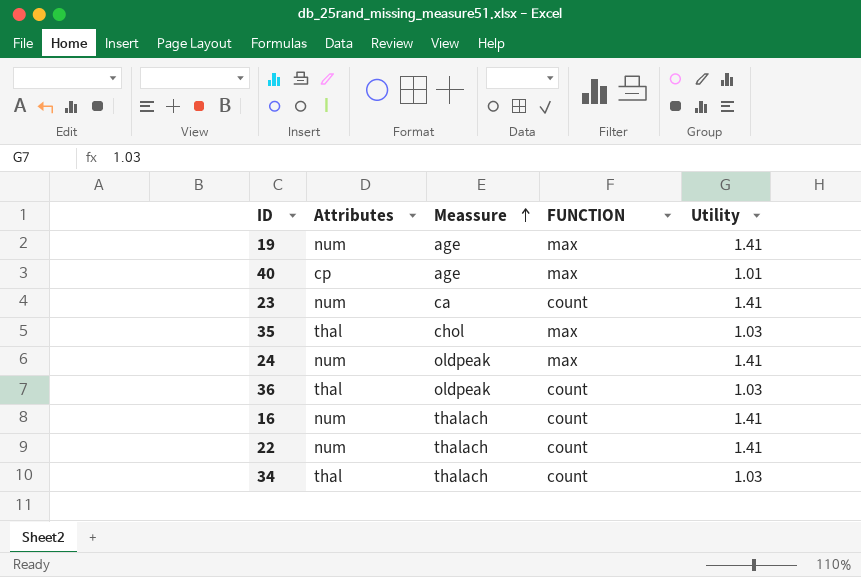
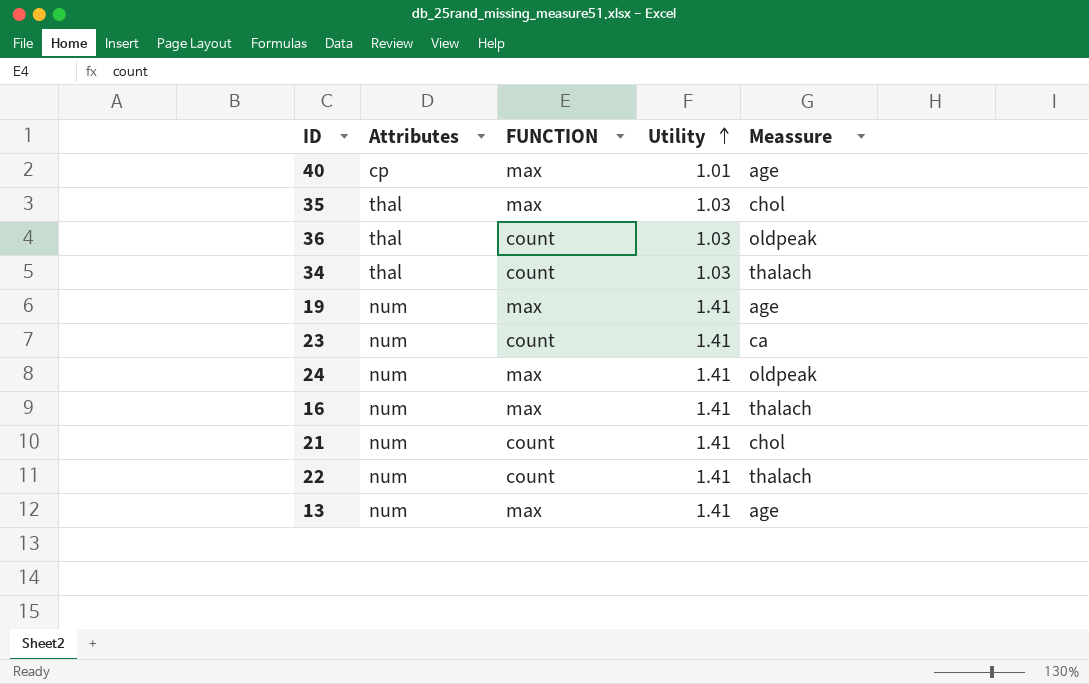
row order: Meassure ascending -> Utility ascending
column Meassure | position: 3 -> 5
16 | FUNCTION: count -> max
row 21: none -> num | count | 1.41 | chol
row 13: none -> num | max | 1.41 | age

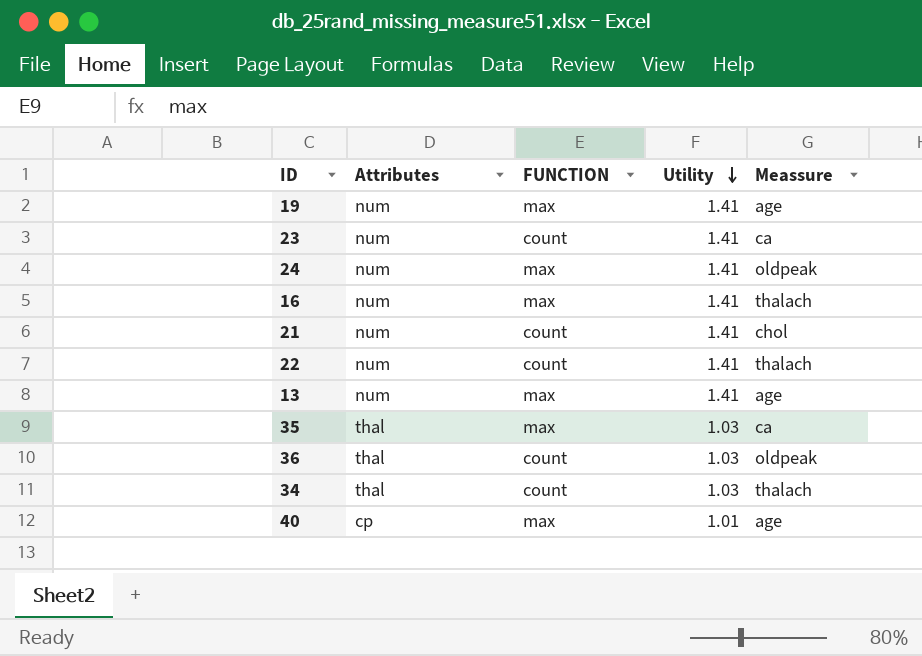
row order: Utility ascending -> Utility descending
35 | Meassure: chol -> ca

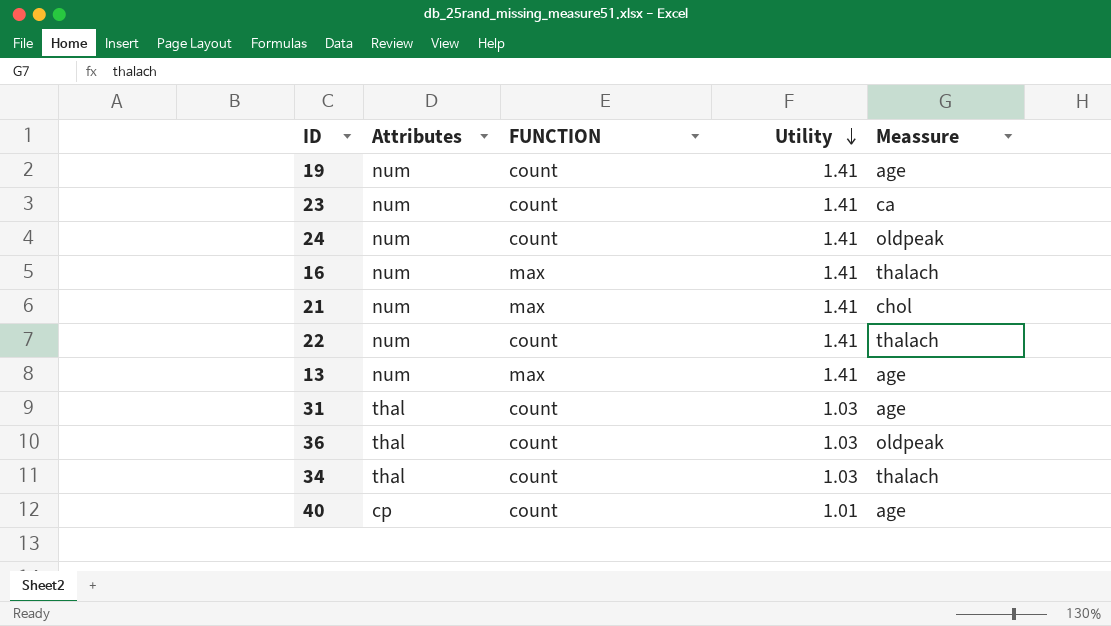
row 35: thal | max | 1.03 | ca -> none
19 | FUNCTION: max -> count
24 | FUNCTION: max -> count
21 | FUNCTION: count -> max
row 31: none -> thal | count | 1.03 | age
40 | FUNCTION: max -> count

